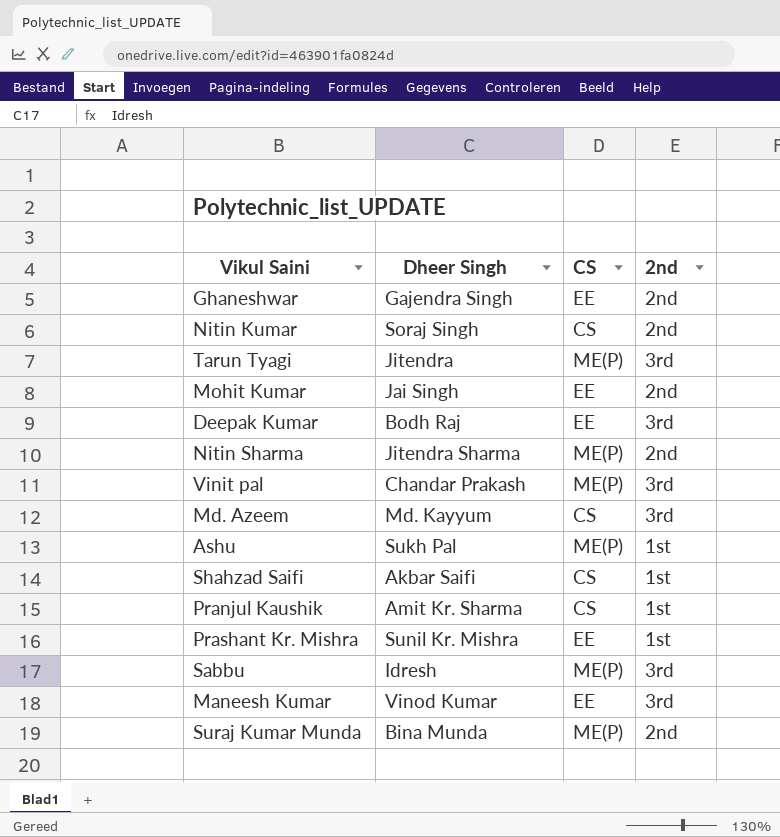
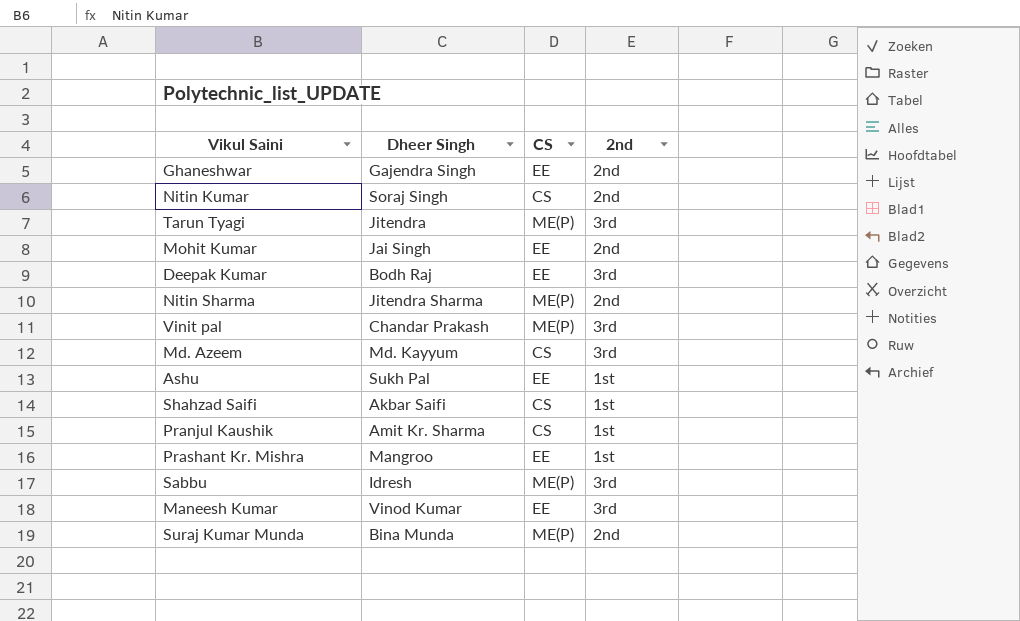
Ashu | CS: ME(P) -> EE
Prashant Kr. Mishra | Dheer Singh: Sunil Kr. Mishra -> Mangroo

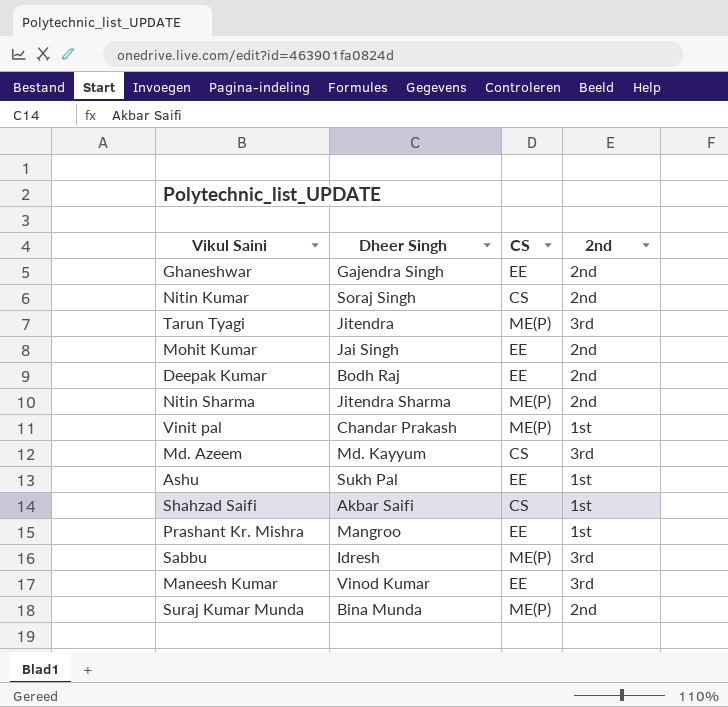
row Pranjul Kaushik: Amit Kr. Sharma | CS | 1st -> none
Deepak Kumar | 2nd: 3rd -> 2nd
Vinit pal | 2nd: 3rd -> 1st

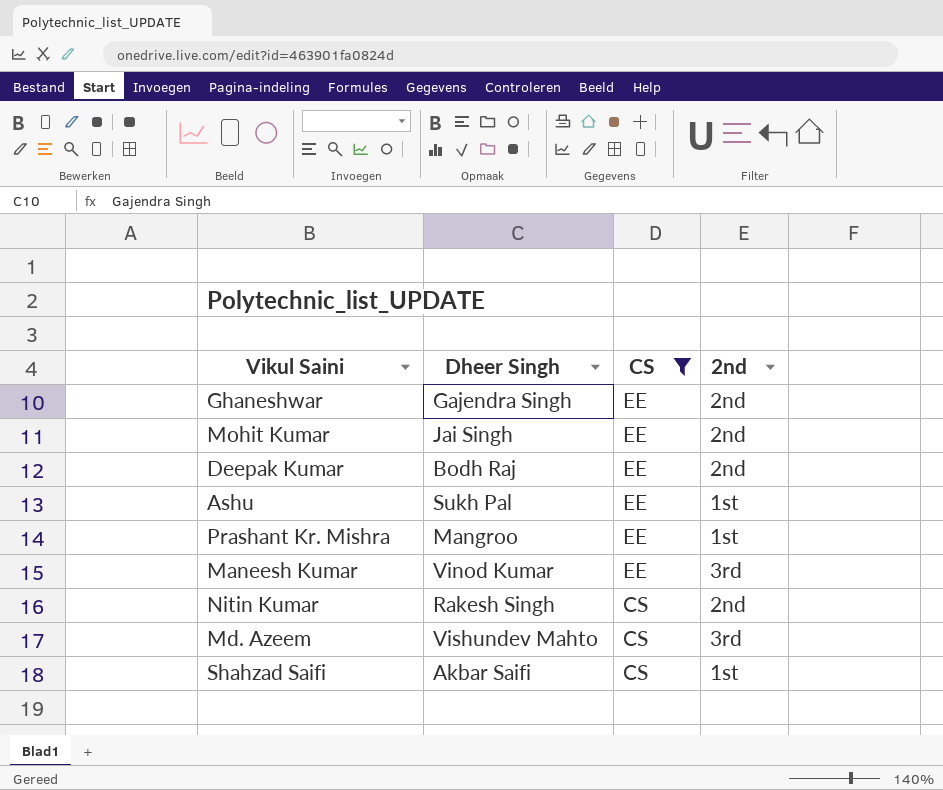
filter: none -> CS != ME(P)
row order: none -> CS descending
Nitin Kumar | Dheer Singh: Soraj Singh -> Rakesh Singh
Md. Azeem | Dheer Singh: Md. Kayyum -> Vishundev Mahto

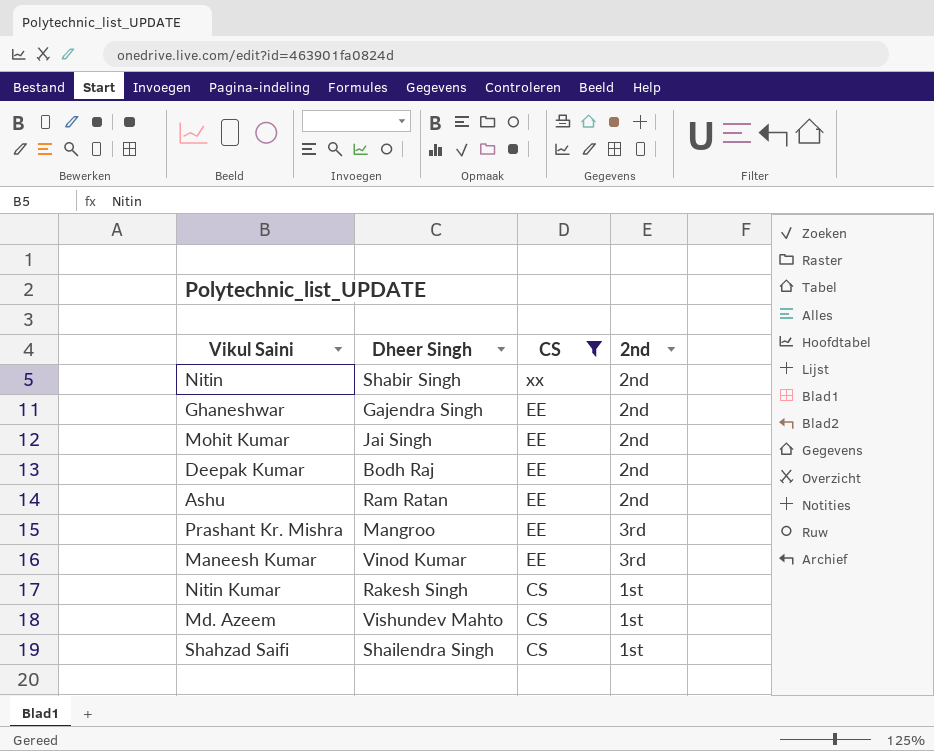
row Nitin: none -> Shabir Singh | xx | 2nd
Ashu | Dheer Singh: Sukh Pal -> Ram Ratan
Ashu | 2nd: 1st -> 2nd
Prashant Kr. Mishra | 2nd: 1st -> 3rd
Nitin Kumar | 2nd: 2nd -> 1st
Md. Azeem | 2nd: 3rd -> 1st
Shahzad Saifi | Dheer Singh: Akbar Saifi -> Shailendra Singh

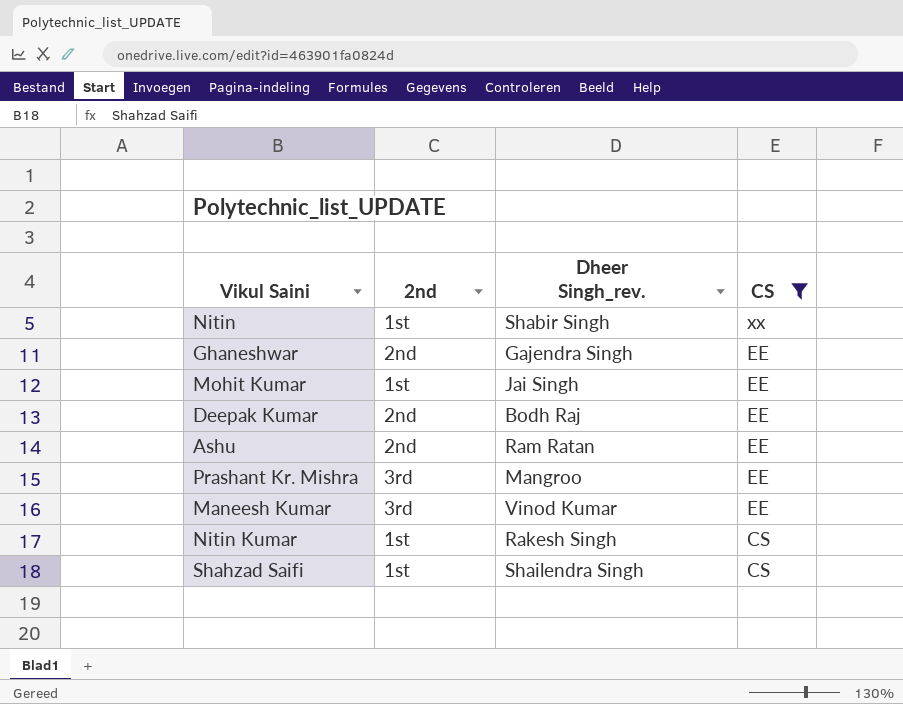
column 2nd | position: 4 -> 2
column name: Dheer Singh -> Dheer Singh_rev.
row Md. Azeem: Vishundev Mahto | CS | 1st -> none
Nitin | 2nd: 2nd -> 1st
Mohit Kumar | 2nd: 2nd -> 1st

